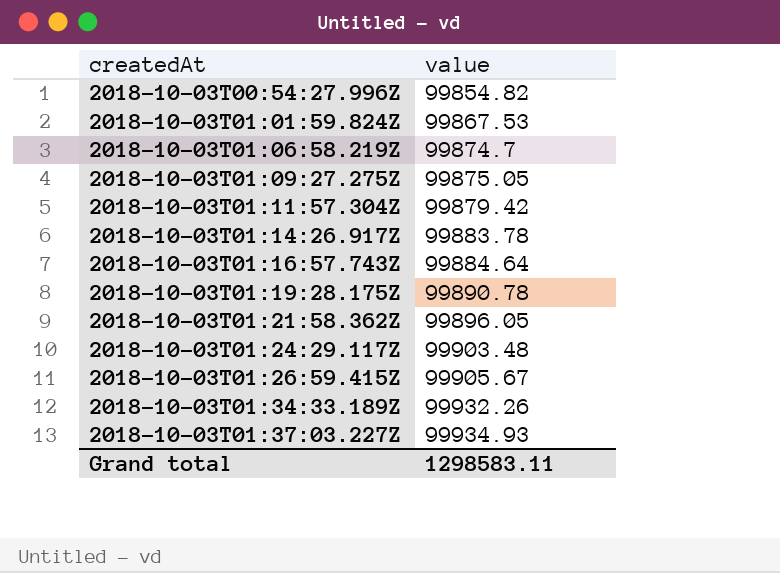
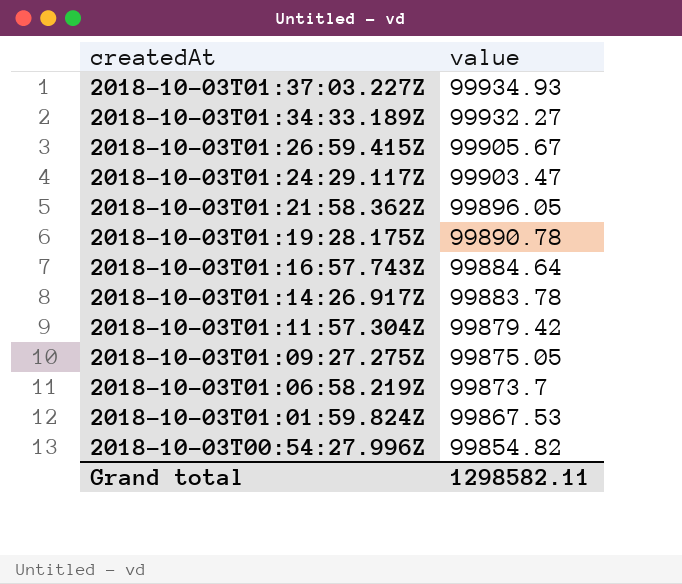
row order: createdAt ascending -> createdAt descending
2018-10-03T01:34:33.189Z | value: 99932.26 -> 99932.27
2018-10-03T01:24:29.117Z | value: 99903.48 -> 99903.47
2018-10-03T01:06:58.219Z | value: 99874.7 -> 99873.7
Grand total | value: 1298583.11 -> 1298582.11

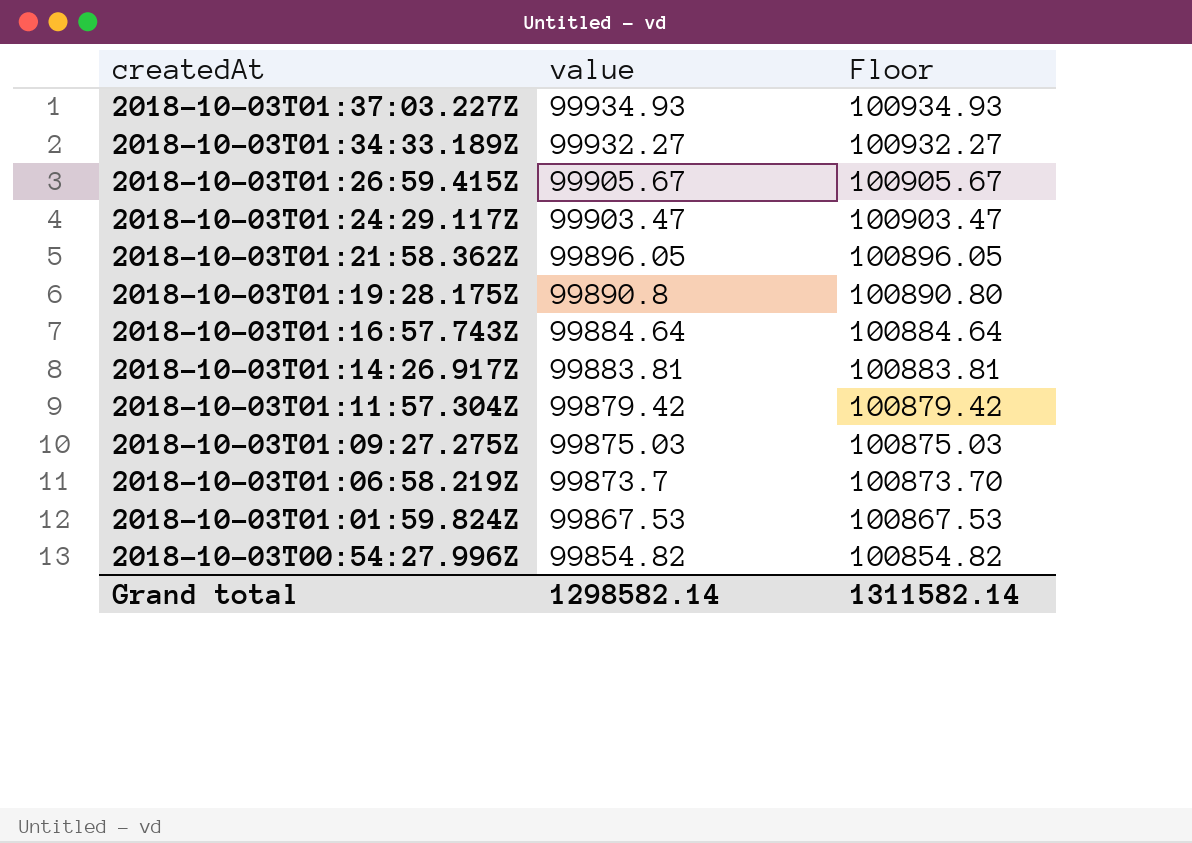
column Floor | formula: none -> [value] + 1000
2018-10-03T01:19:28.175Z | value: 99890.78 -> 99890.8
2018-10-03T01:14:26.917Z | value: 99883.78 -> 99883.81
2018-10-03T01:09:27.275Z | value: 99875.05 -> 99875.03
Grand total | value: 1298582.11 -> 1298582.14

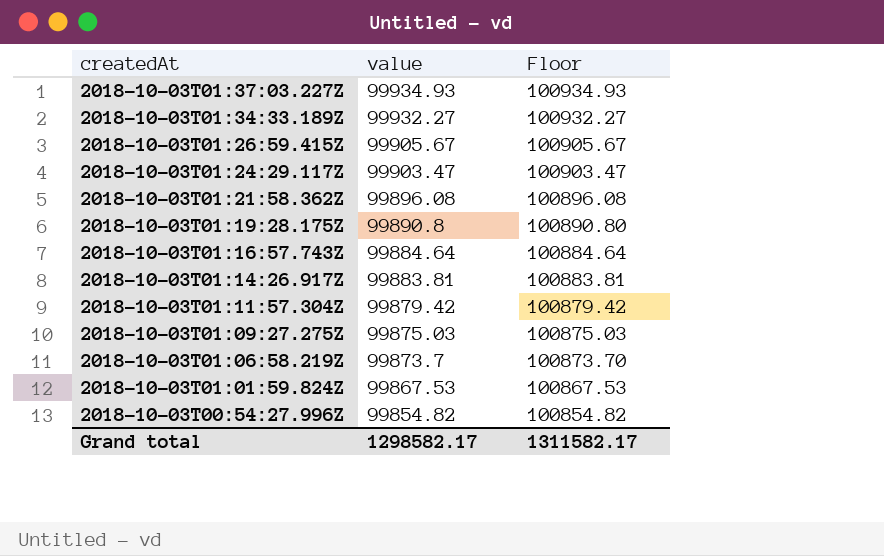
2018-10-03T01:21:58.362Z | value: 99896.05 -> 99896.08
2018-10-03T01:21:58.362Z | Floor: 100896.05 -> 100896.08
Grand total | value: 1298582.14 -> 1298582.17
Grand total | Floor: 1311582.14 -> 1311582.17

